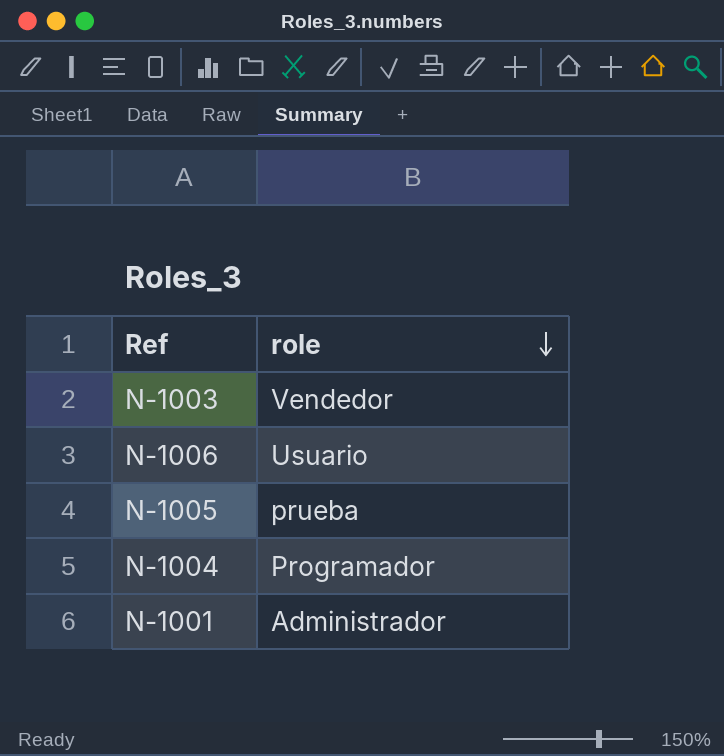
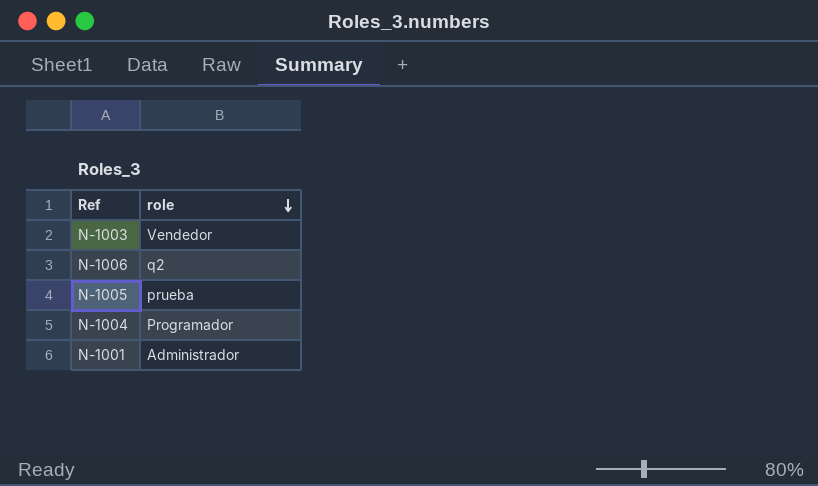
N-1006 | role: Usuario -> q2

